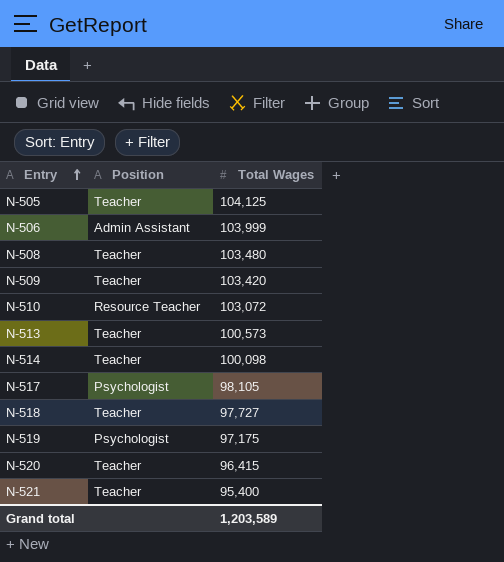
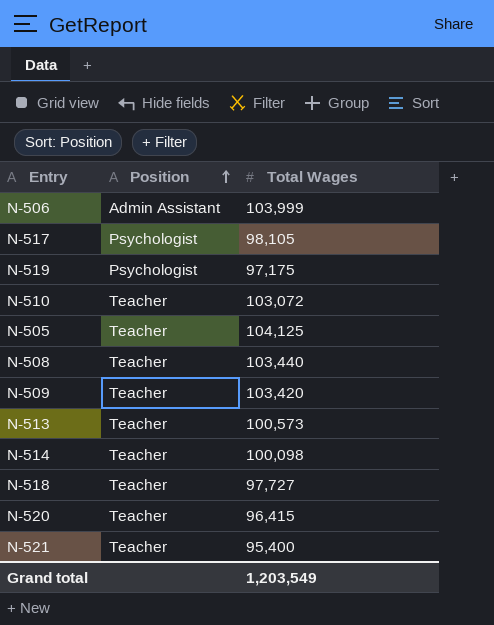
row order: Entry ascending -> Position ascending
N-510 | Position: Resource Teacher -> Teacher
N-508 | Total Wages: 103,480 -> 103,440
Grand total | Total Wages: 1,203,589 -> 1,203,549

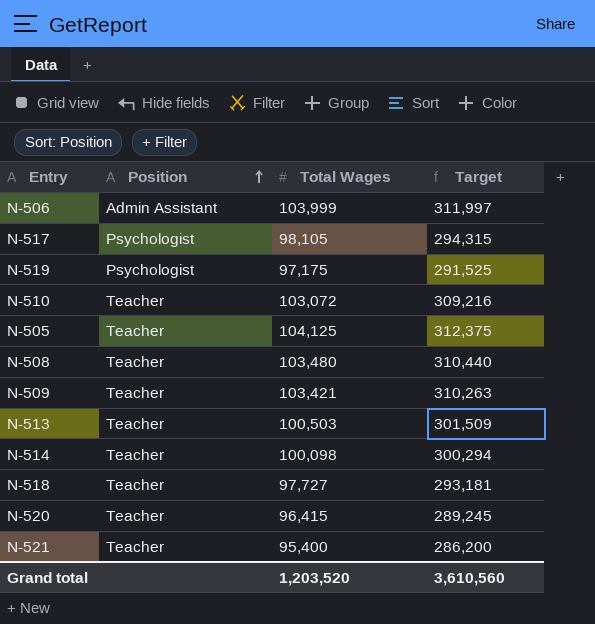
column Target | formula: none -> [Total Wages] * 3
N-508 | Total Wages: 103,440 -> 103,480
N-509 | Total Wages: 103,420 -> 103,421
N-513 | Total Wages: 100,573 -> 100,503
Grand total | Total Wages: 1,203,549 -> 1,203,520

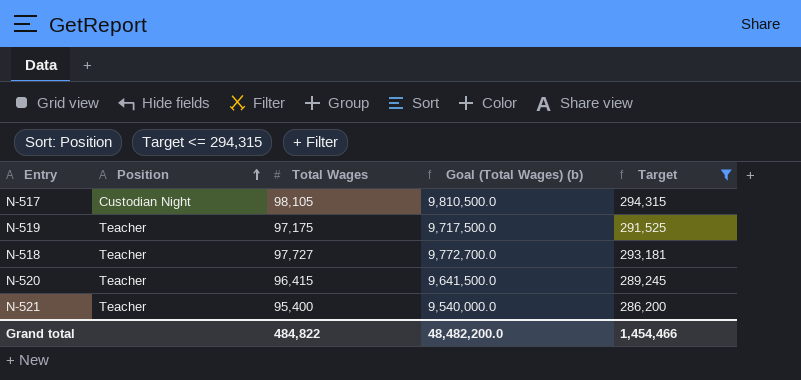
filter: none -> Target <= 294,315
column Goal (Total Wages) (b) | formula: none -> [Total Wages] * 100
N-517 | Position: Psychologist -> Custodian Night
N-519 | Position: Psychologist -> Teacher
Grand total | Total Wages: 1,203,520 -> 484,822
Grand total | Target: 3,610,560 -> 1,454,466

